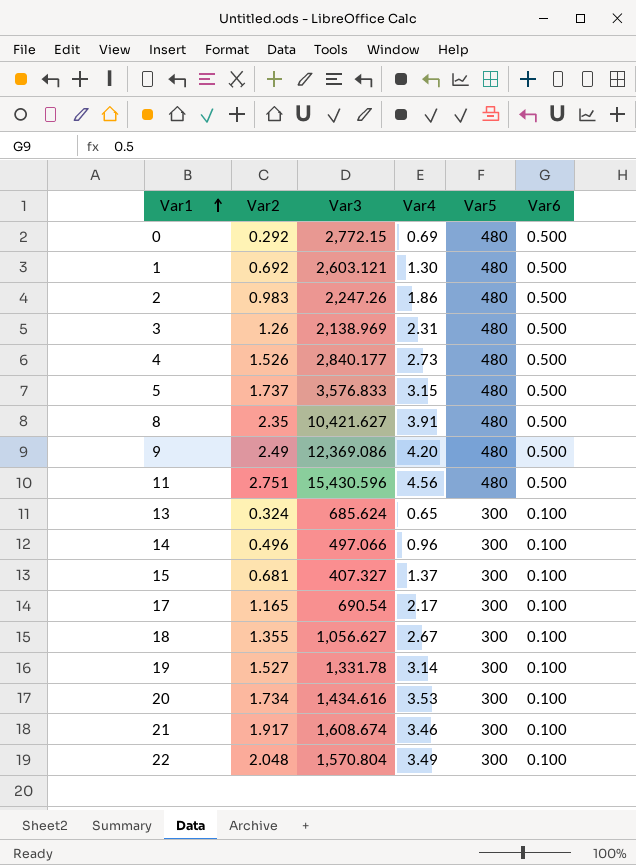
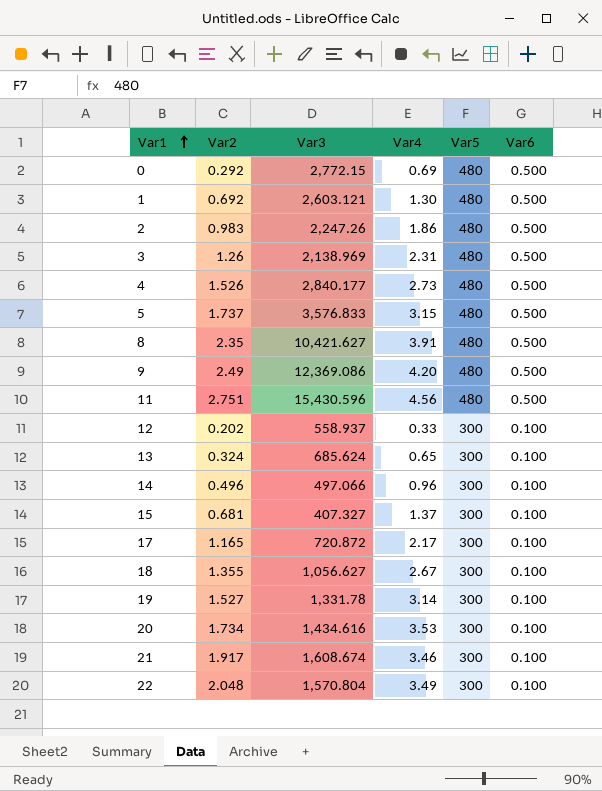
row 12: none -> 0.202 | 558.937 | 0.33 | 300 | 0.100
17 | Var3: 690.54 -> 720.872

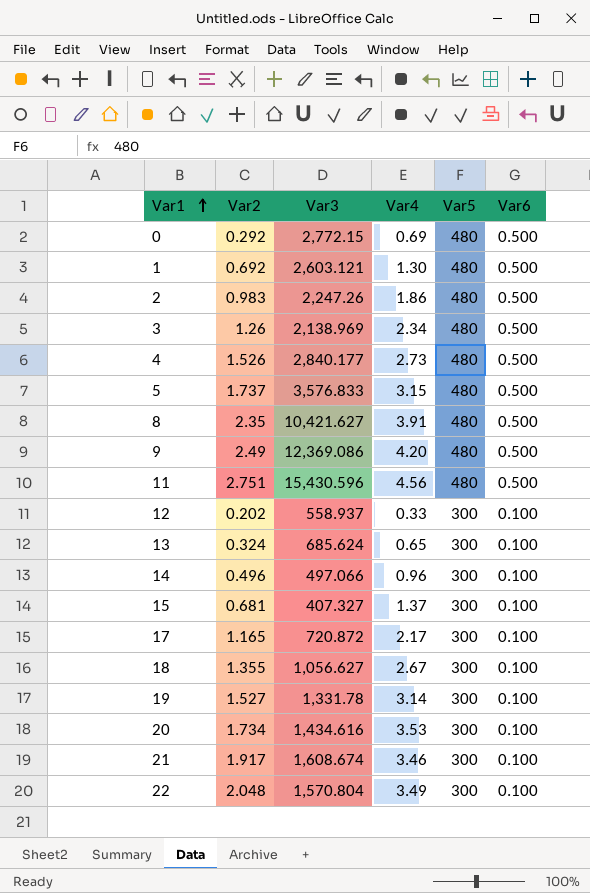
3 | Var4: 2.31 -> 2.34

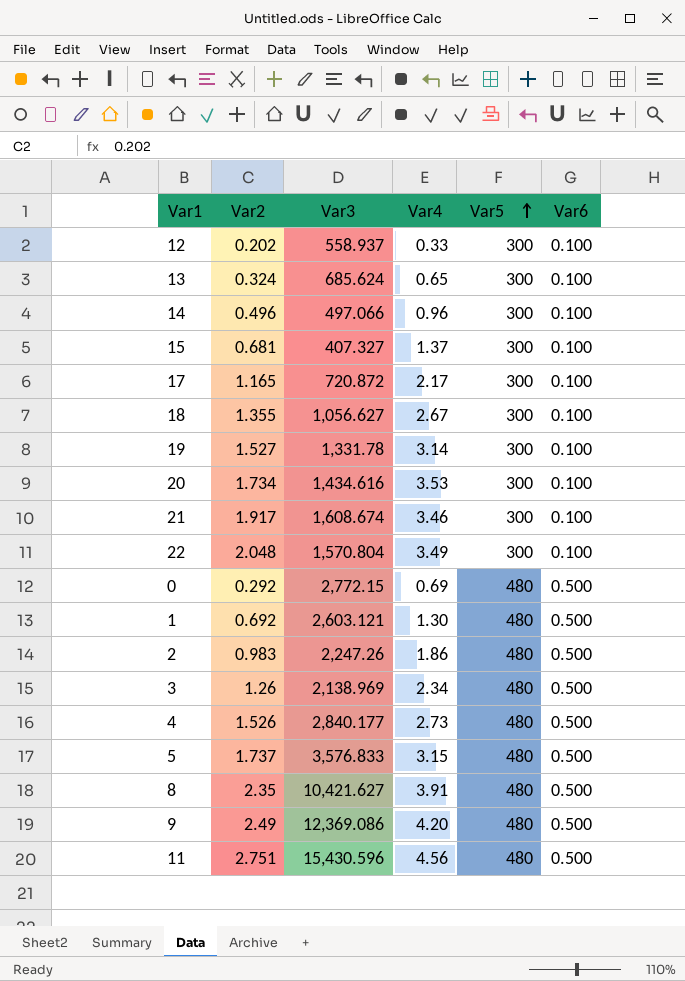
row order: Var1 ascending -> Var5 ascending

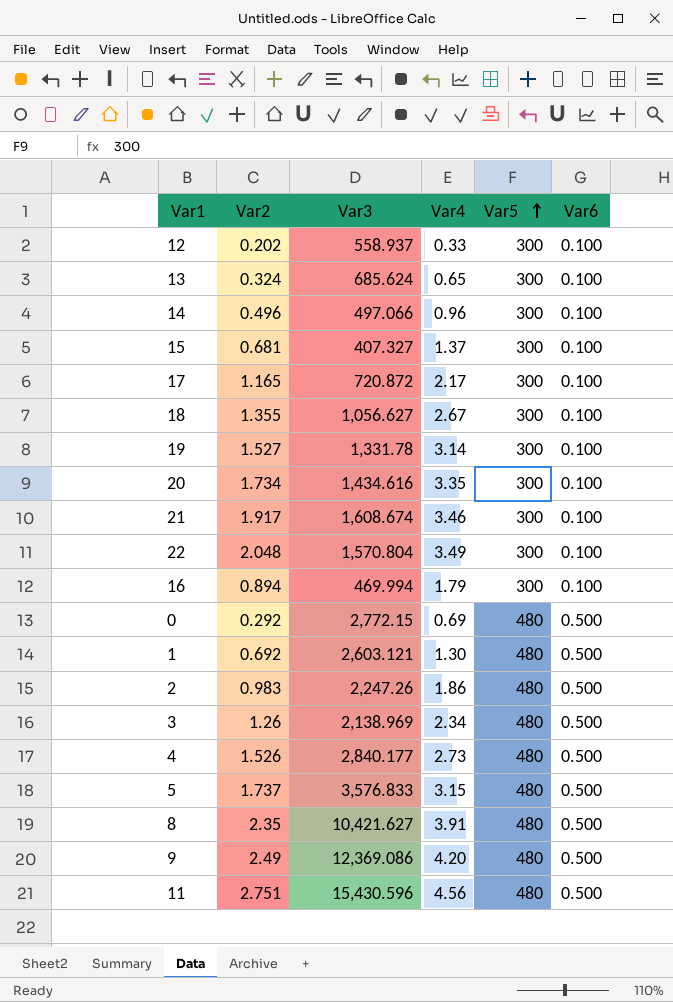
20 | Var4: 3.53 -> 3.35
row 16: none -> 0.894 | 469.994 | 1.79 | 300 | 0.100

